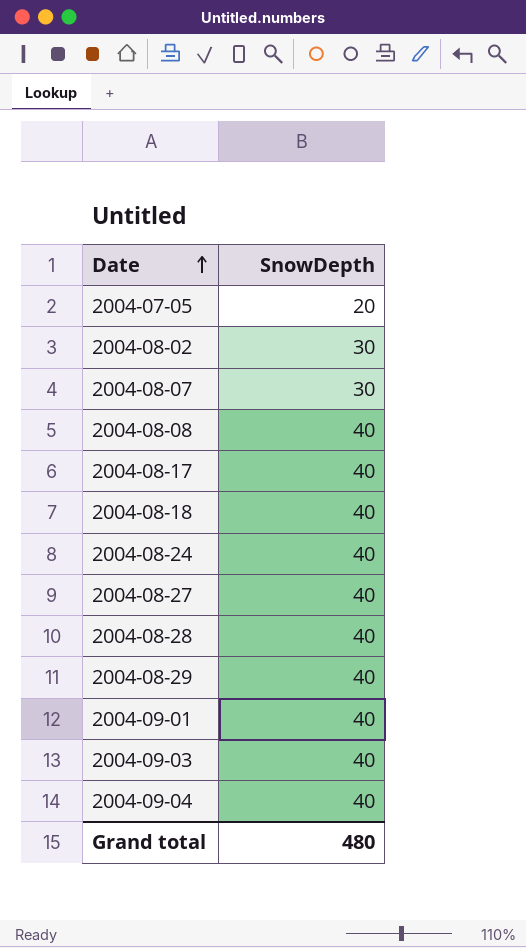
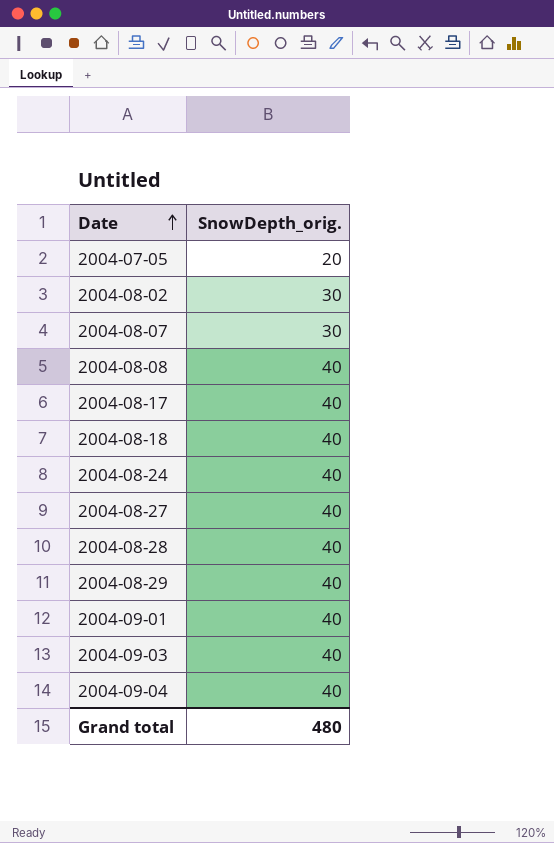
column name: SnowDepth -> SnowDepth_orig.

